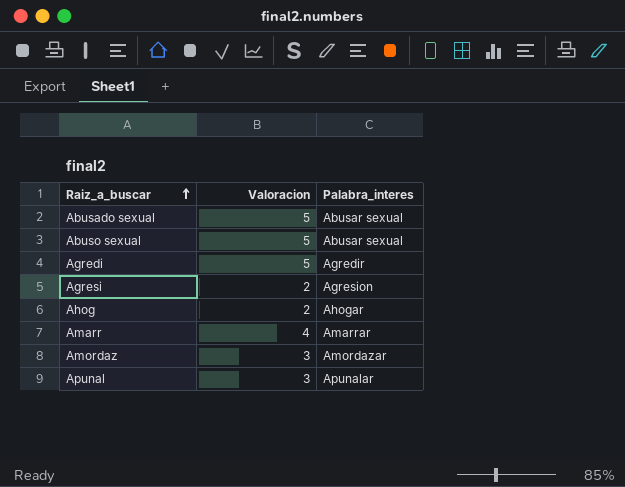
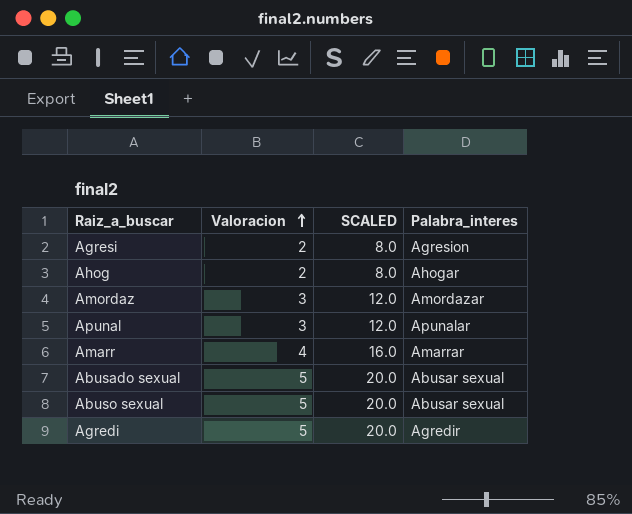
row order: Raiz_a_buscar ascending -> Valoracion ascending
column SCALED | formula: none -> [Valoracion] * 4

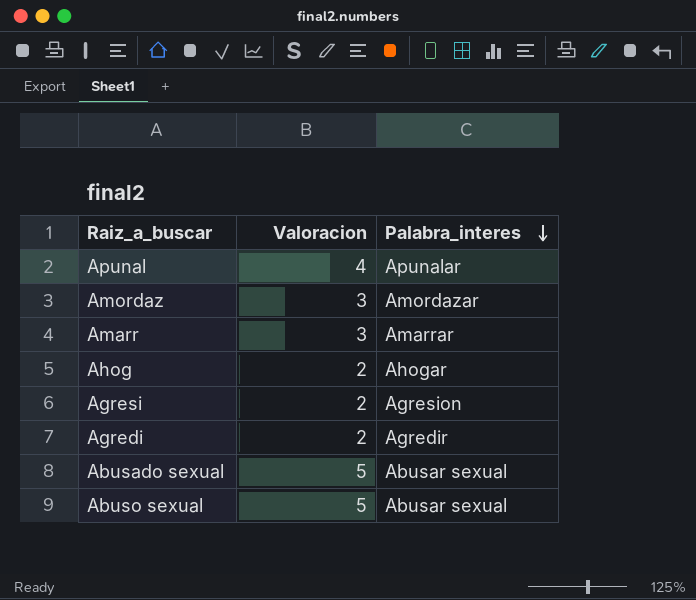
row order: Valoracion ascending -> Palabra_interes descending
column SCALED | formula: [Valoracion] * 4 -> none
Apunal | Valoracion: 3 -> 4
Amarr | Valoracion: 4 -> 3
Agredi | Valoracion: 5 -> 2

